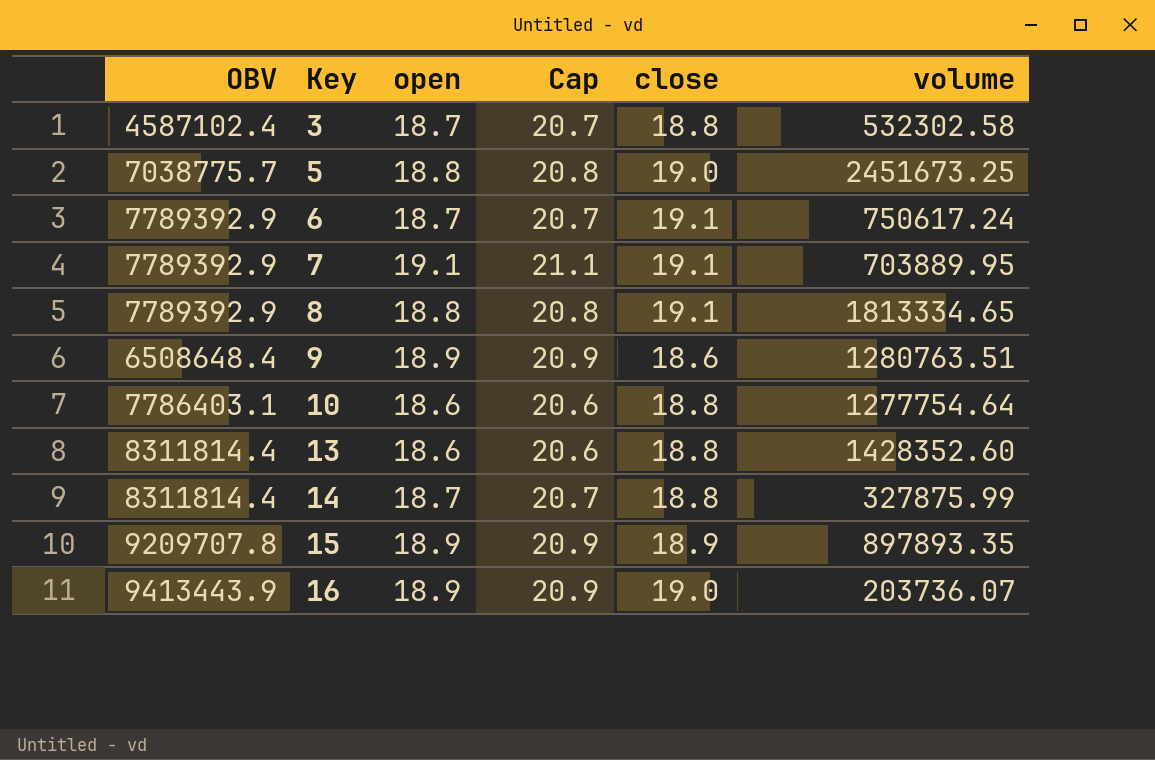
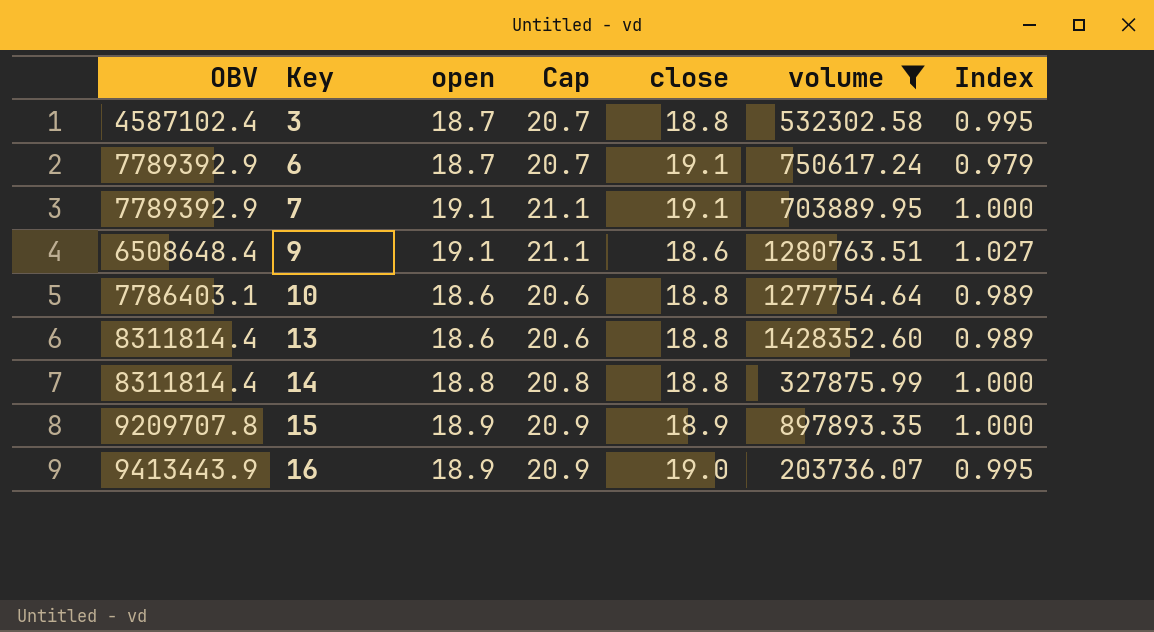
filter: none -> volume <= 1428352.60
column Index | formula: none -> [open] / [close]
9 | open: 18.9 -> 19.1
9 | Cap: 20.9 -> 21.1
14 | open: 18.7 -> 18.8
14 | Cap: 20.7 -> 20.8

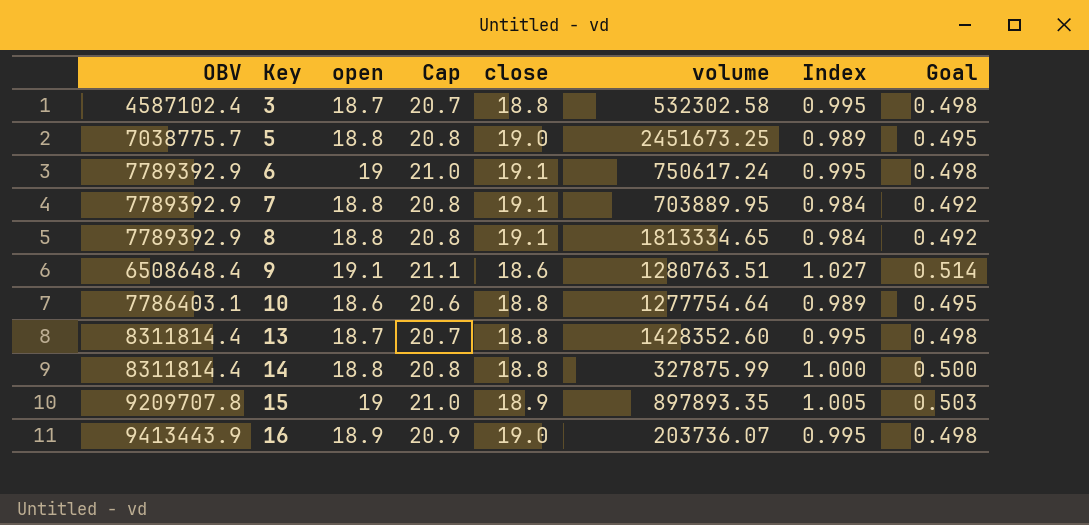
filter: volume <= 1428352.60 -> none
column Goal | formula: none -> [Index] * 0.5
6 | open: 18.7 -> 19
6 | Cap: 20.7 -> 21.0
6 | Index: 0.979 -> 0.995
7 | open: 19.1 -> 18.8
7 | Cap: 21.1 -> 20.8
7 | Index: 1.000 -> 0.984
13 | open: 18.6 -> 18.7
13 | Cap: 20.6 -> 20.7
13 | Index: 0.989 -> 0.995
15 | open: 18.9 -> 19
15 | Cap: 20.9 -> 21.0
15 | Index: 1.000 -> 1.005

